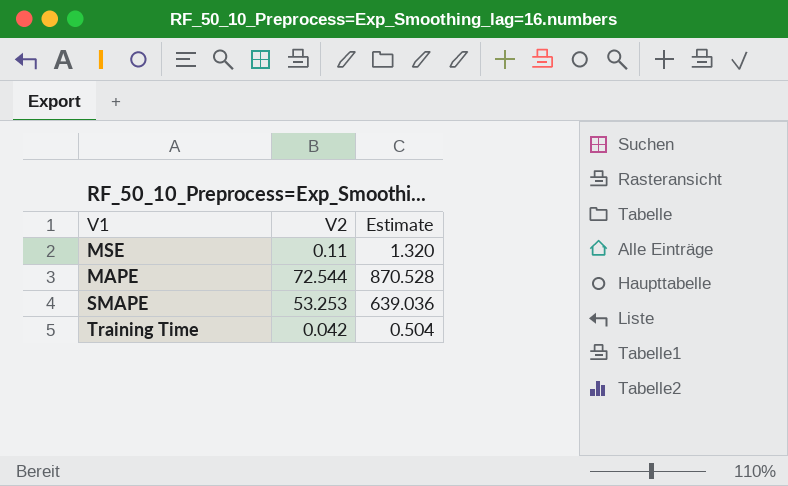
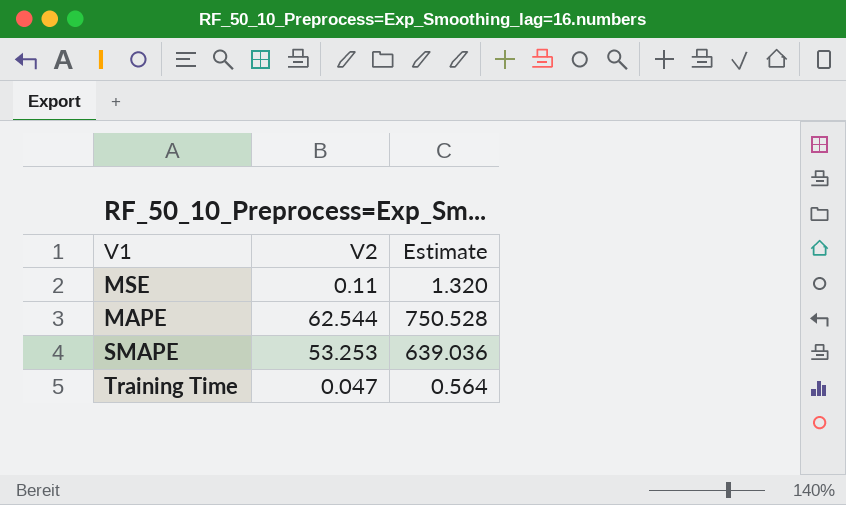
MAPE | V2: 72.544 -> 62.544
MAPE | Estimate: 870.528 -> 750.528
Training Time | V2: 0.042 -> 0.047
Training Time | Estimate: 0.504 -> 0.564

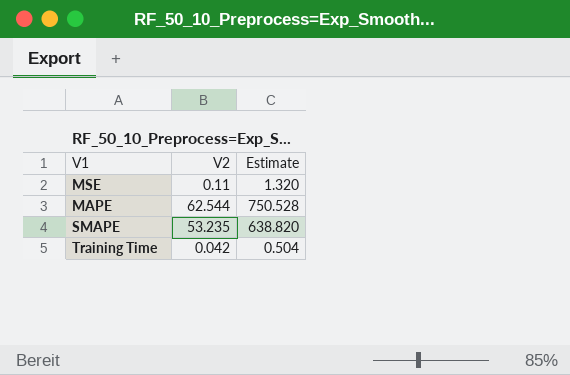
SMAPE | V2: 53.253 -> 53.235
SMAPE | Estimate: 639.036 -> 638.820
Training Time | V2: 0.047 -> 0.042
Training Time | Estimate: 0.564 -> 0.504

